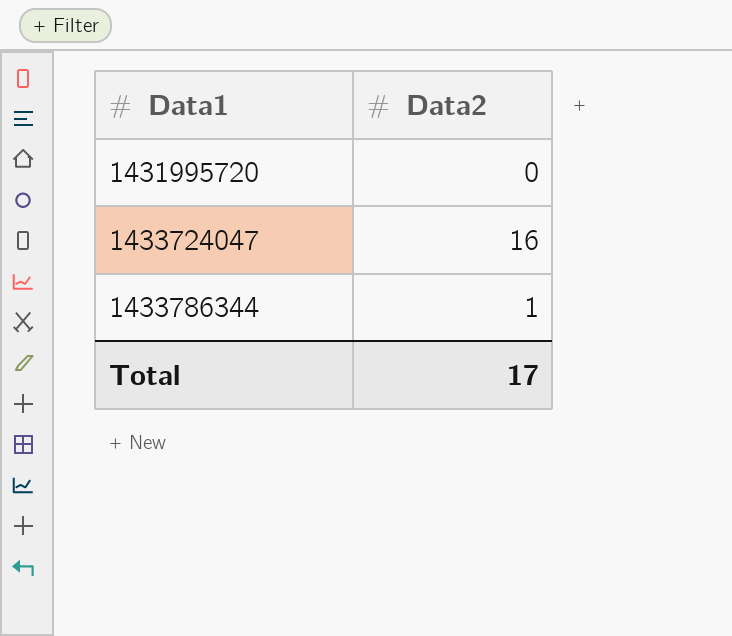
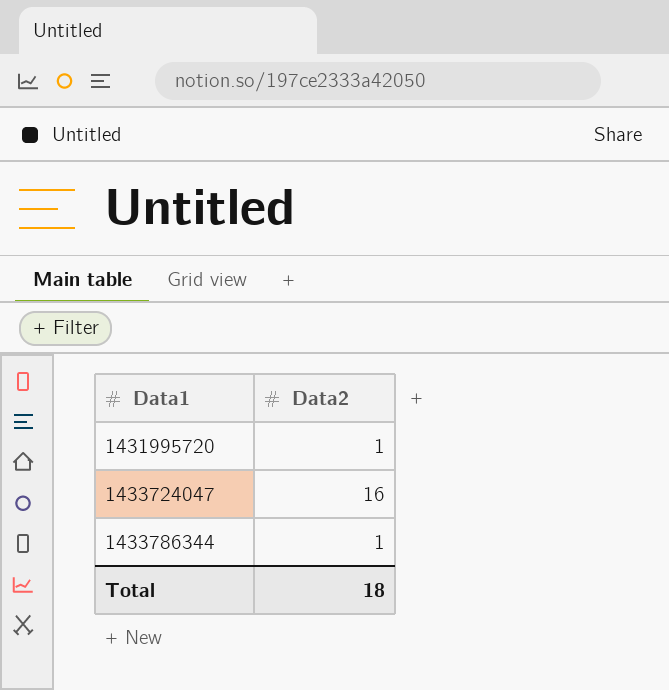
1431995720 | Data2: 0 -> 1
Total | Data2: 17 -> 18

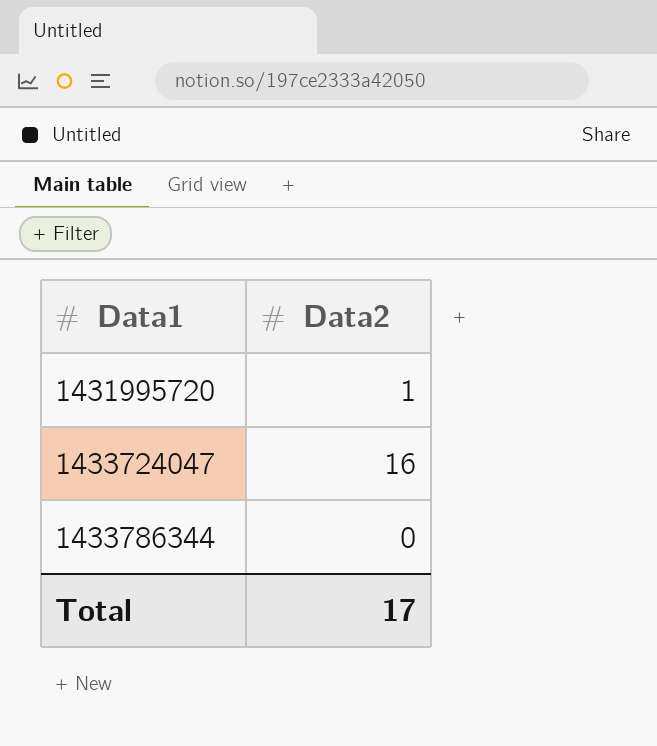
1433786344 | Data2: 1 -> 0
Total | Data2: 18 -> 17

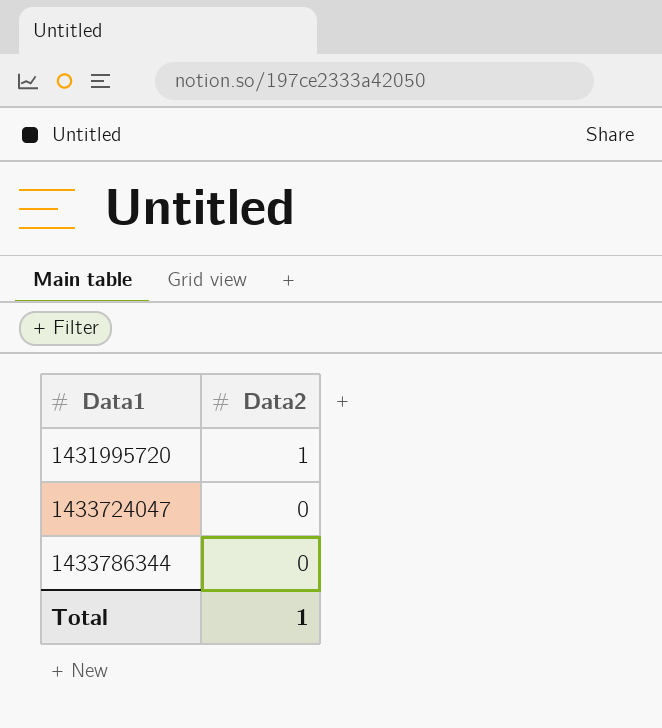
1433724047 | Data2: 16 -> 0
Total | Data2: 17 -> 1

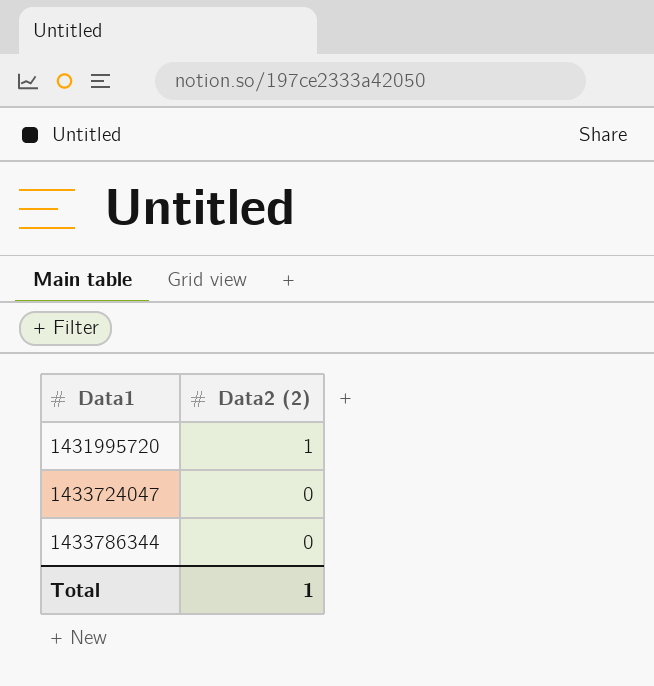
column name: Data2 -> Data2 (2)

